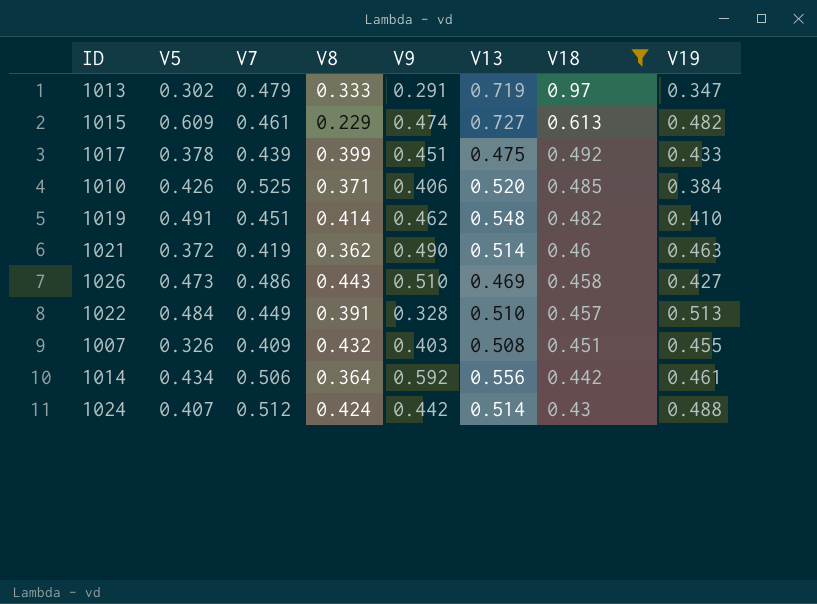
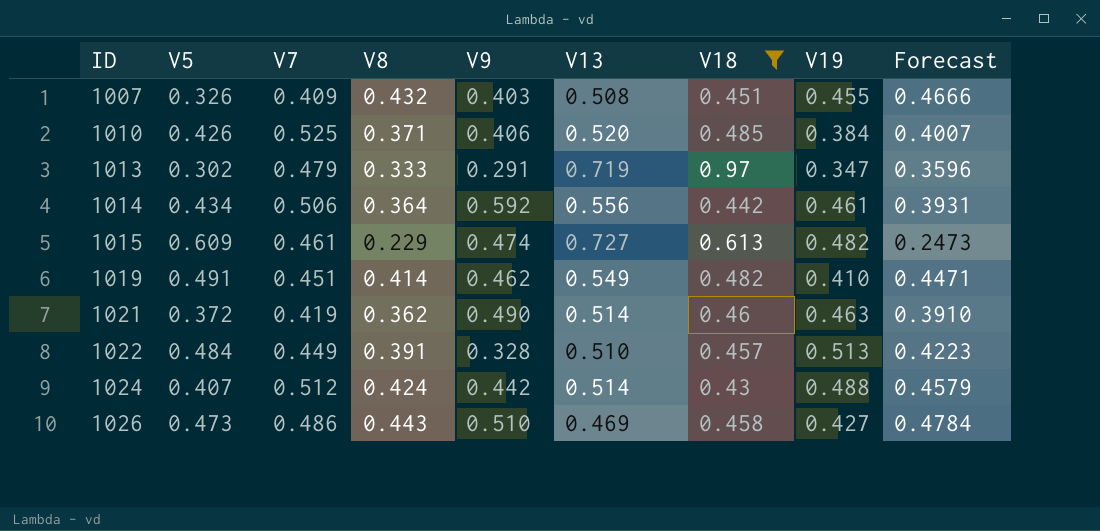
row order: V18 descending -> ID ascending
column Forecast | formula: none -> [V8] * 1.08
row 1017: 0.378 | 0.439 | 0.399 | 0.451 | 0.475 | 0.492 | 0.433 -> none
1019 | V13: 0.548 -> 0.549

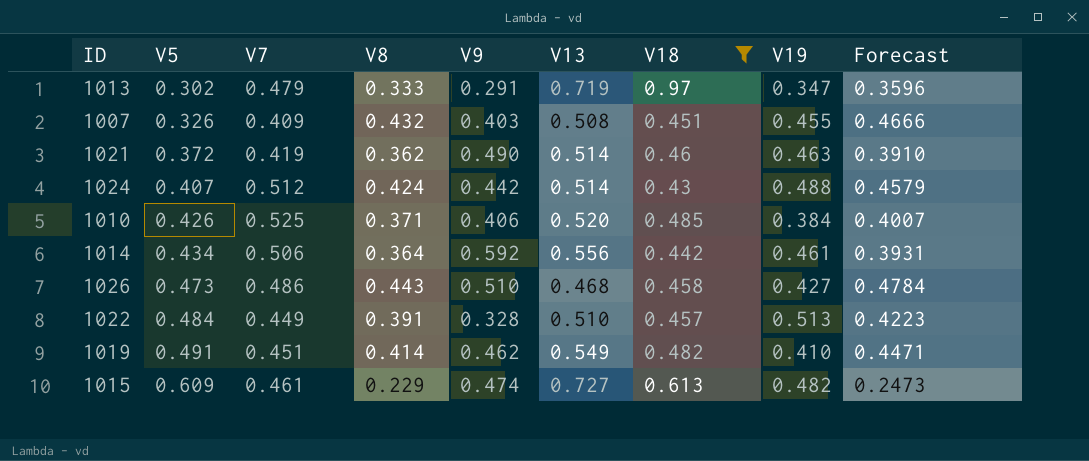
row order: ID ascending -> V5 ascending
1026 | V13: 0.469 -> 0.468

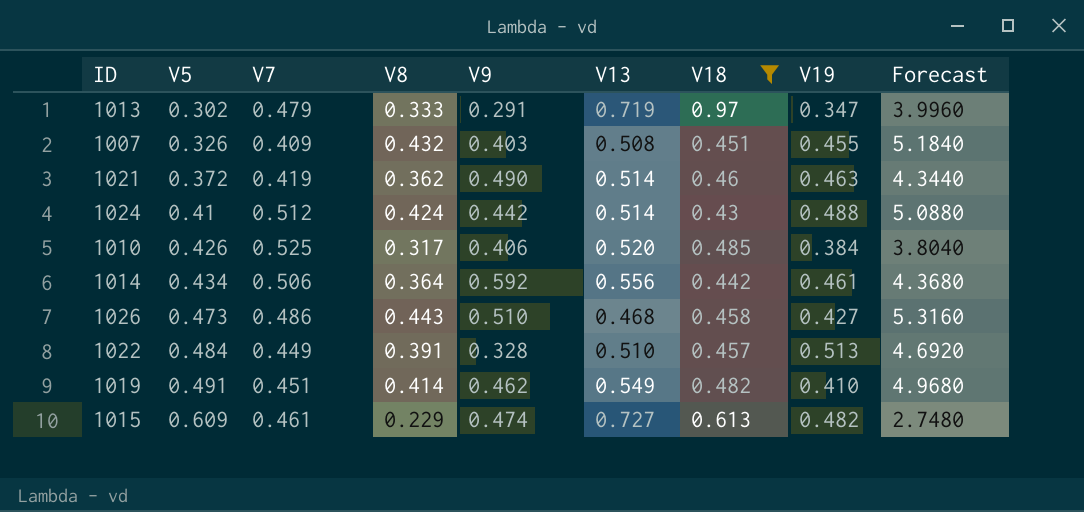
column Forecast | formula: [V8] * 1.08 -> [V8] * 12
1024 | V5: 0.407 -> 0.41
1010 | V8: 0.371 -> 0.317

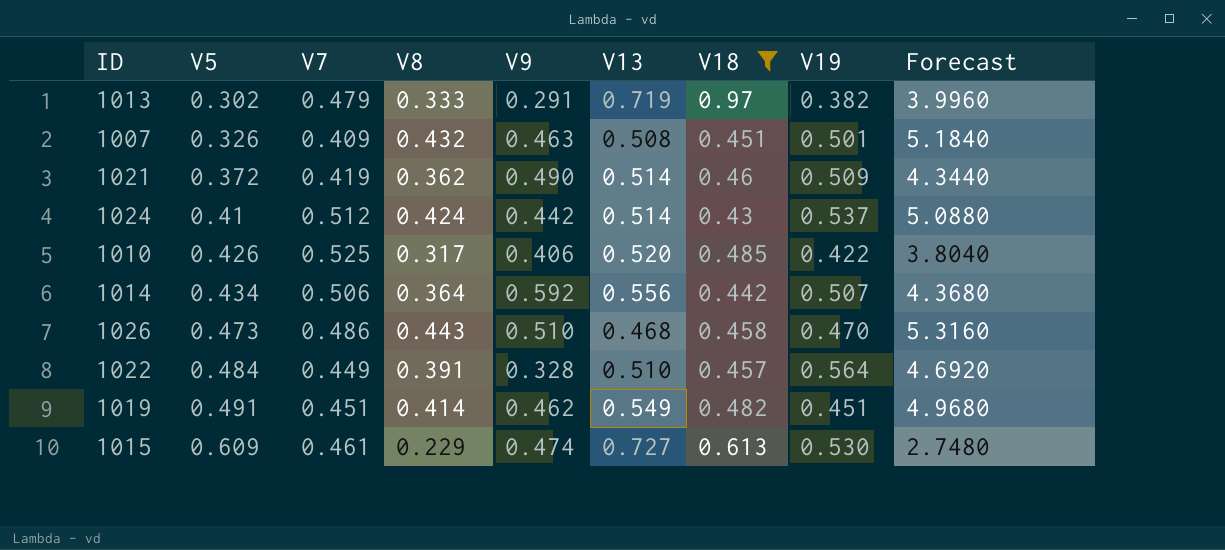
1013 | V19: 0.347 -> 0.382
1007 | V9: 0.403 -> 0.463
1007 | V19: 0.455 -> 0.501
1021 | V19: 0.463 -> 0.509
1024 | V19: 0.488 -> 0.537
1010 | V19: 0.384 -> 0.422
1014 | V19: 0.461 -> 0.507
1026 | V19: 0.427 -> 0.470
1022 | V19: 0.513 -> 0.564
1019 | V19: 0.410 -> 0.451
1015 | V19: 0.482 -> 0.530

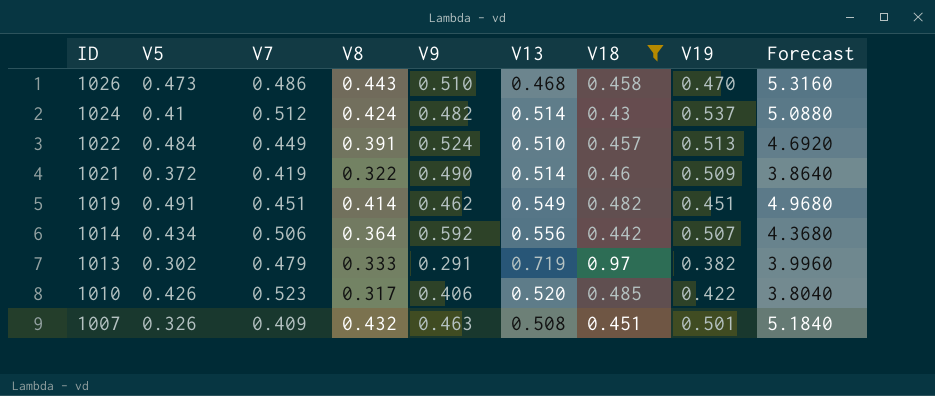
row order: V5 ascending -> ID descending
row 1015: 0.609 | 0.461 | 0.229 | 0.474 | 0.727 | 0.613 | 0.530 | 2.7480 -> none
1024 | V9: 0.442 -> 0.482
1022 | V9: 0.328 -> 0.524
1022 | V19: 0.564 -> 0.513
1021 | V8: 0.362 -> 0.322
1021 | Forecast: 4.3440 -> 3.8640
1010 | V7: 0.525 -> 0.523

